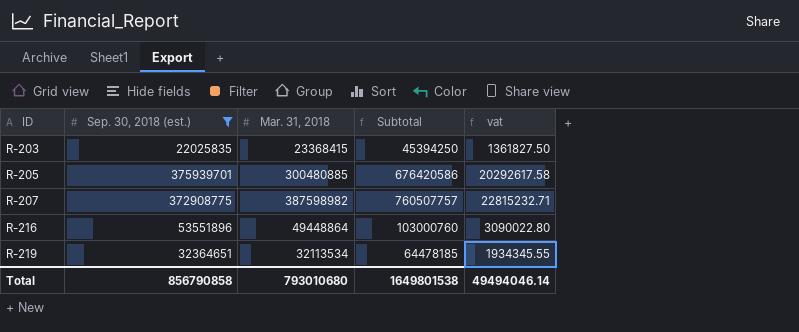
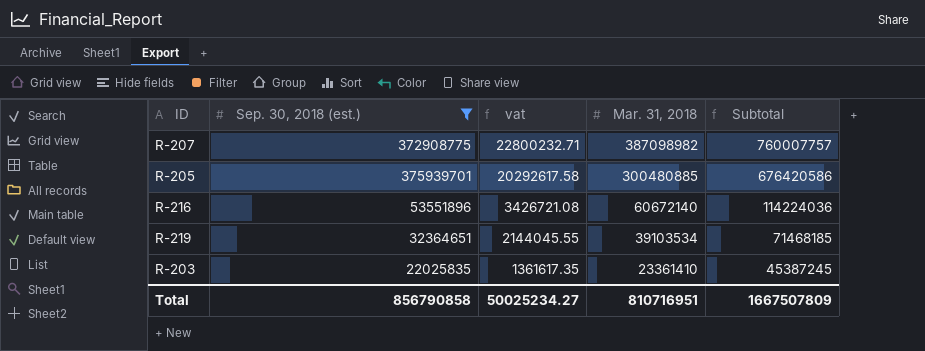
row order: ID ascending -> vat descending
column vat | position: 5 -> 3
R-207 | vat: 22815232.71 -> 22800232.71
R-207 | Mar. 31, 2018: 387598982 -> 387098982
R-207 | Subtotal: 760507757 -> 760007757
R-216 | vat: 3090022.80 -> 3426721.08
R-216 | Mar. 31, 2018: 49448864 -> 60672140
R-216 | Subtotal: 103000760 -> 114224036
R-219 | vat: 1934345.55 -> 2144045.55
R-219 | Mar. 31, 2018: 32113534 -> 39103534
R-219 | Subtotal: 64478185 -> 71468185
R-203 | vat: 1361827.50 -> 1361617.35
R-203 | Mar. 31, 2018: 23368415 -> 23361410
R-203 | Subtotal: 45394250 -> 45387245
Total | vat: 49494046.14 -> 50025234.27
Total | Mar. 31, 2018: 793010680 -> 810716951
Total | Subtotal: 1649801538 -> 1667507809

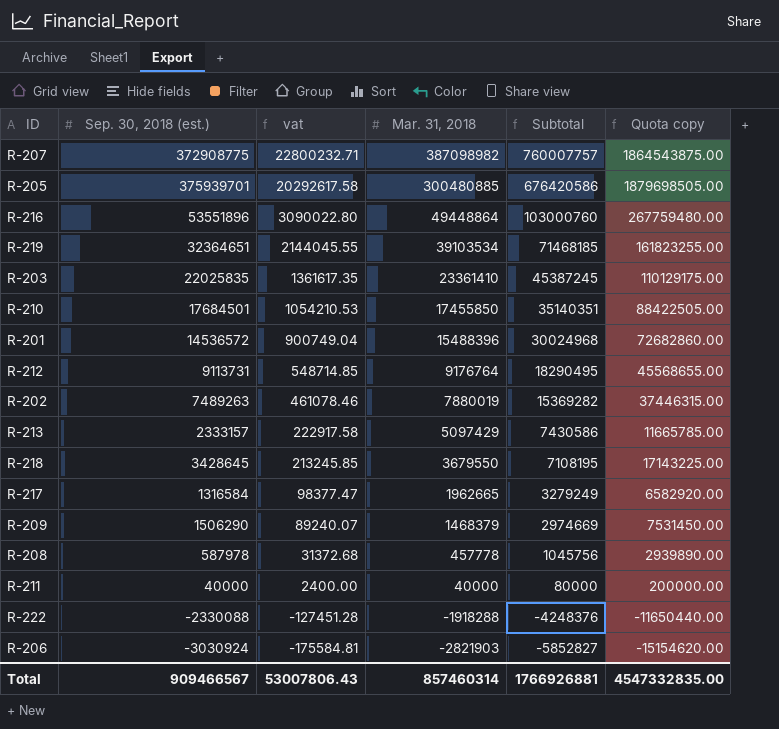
filter: Sep. 30, 2018 (est.) >= 22025835 -> none
column Quota copy | formula: none -> [Sep. 30, 2018 (est.)] * 5
R-216 | vat: 3426721.08 -> 3090022.80
R-216 | Mar. 31, 2018: 60672140 -> 49448864
R-216 | Subtotal: 114224036 -> 103000760
Total | Sep. 30, 2018 (est.): 856790858 -> 909466567
Total | vat: 50025234.27 -> 53007806.43
Total | Mar. 31, 2018: 810716951 -> 857460314
Total | Subtotal: 1667507809 -> 1766926881

